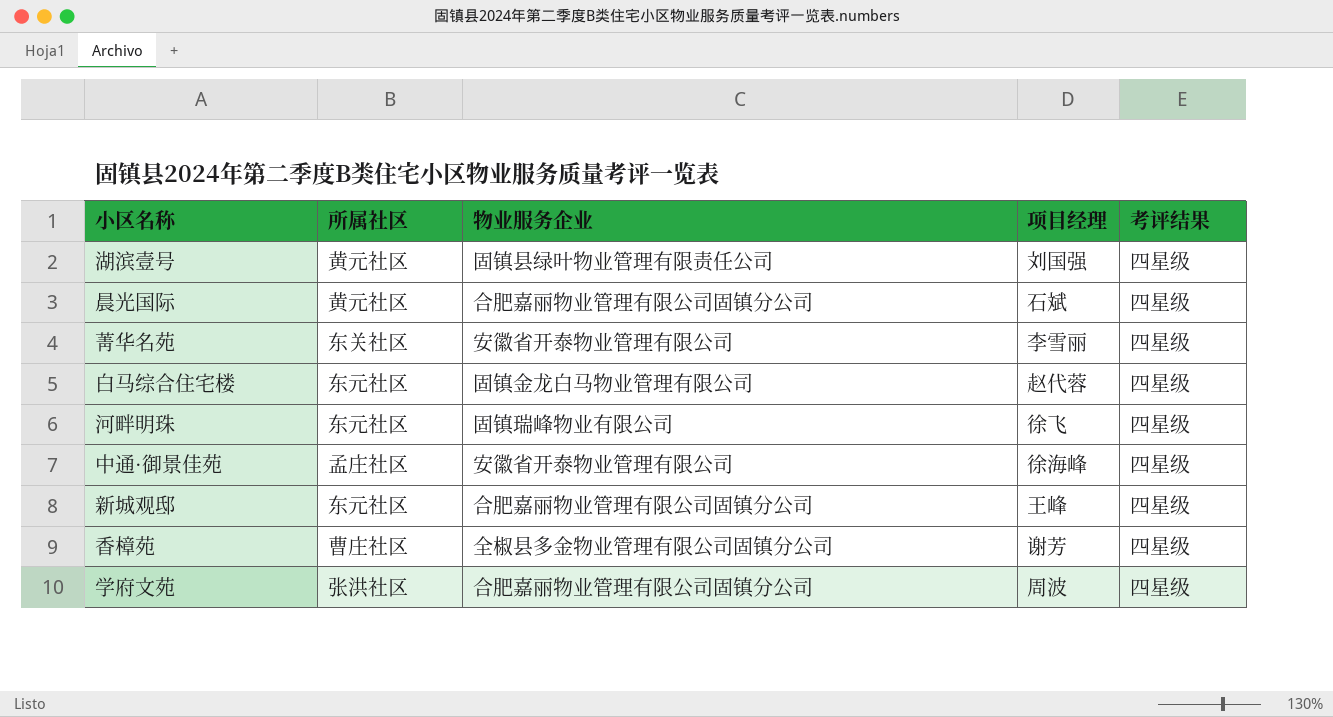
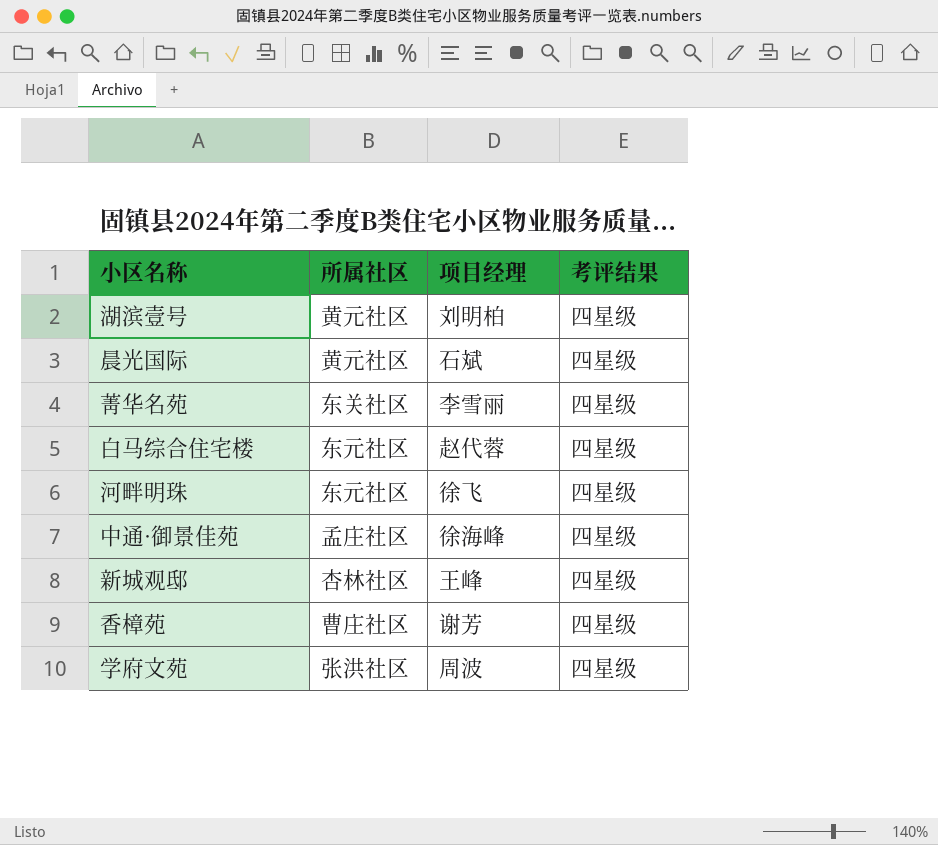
column 物业服务企业 | position: 3 -> none
湖滨壹号 | 项目经理: 刘国强 -> 刘明柏
新城观邸 | 所属社区: 东元社区 -> 杏林社区

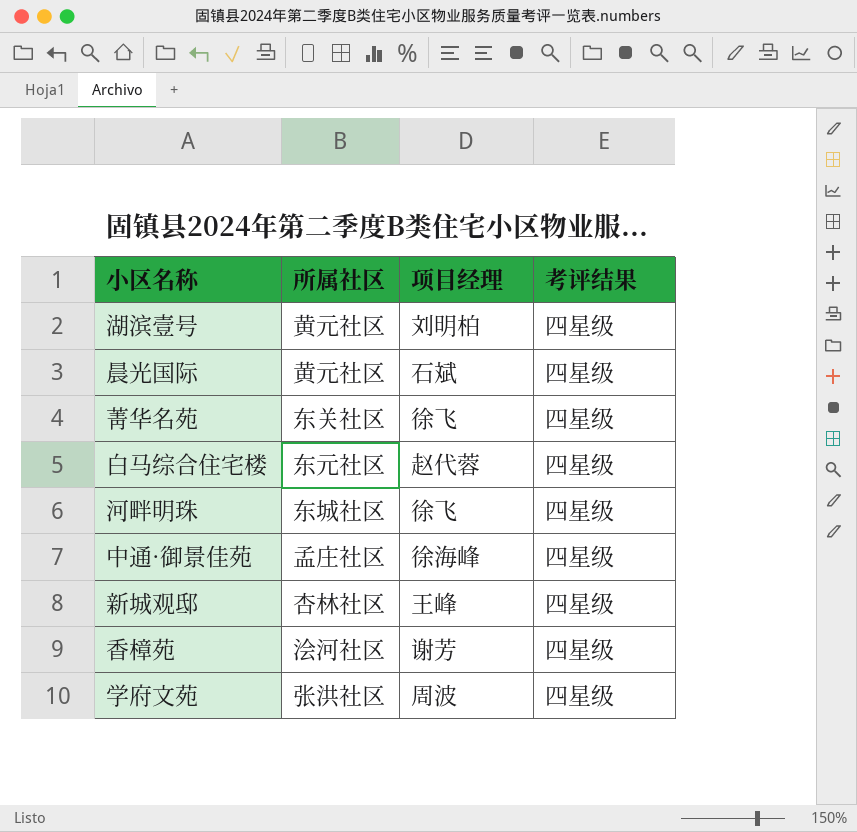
菁华名苑 | 项目经理: 李雪丽 -> 徐飞
河畔明珠 | 所属社区: 东元社区 -> 东城社区
香樟苑 | 所属社区: 曹庄社区 -> 浍河社区

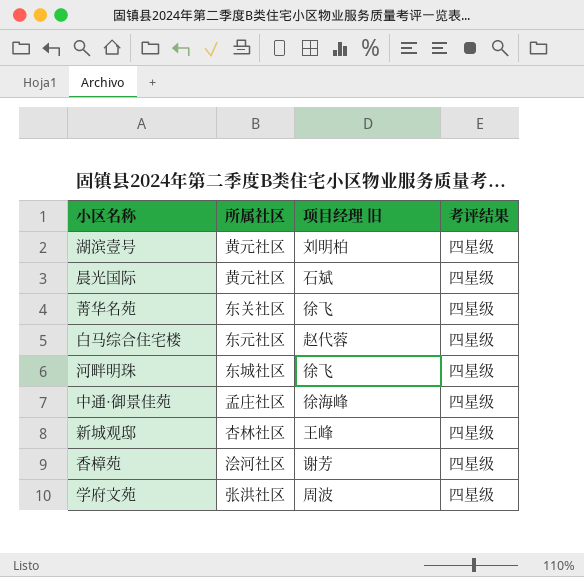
column name: 项目经理 -> 项目经理 旧

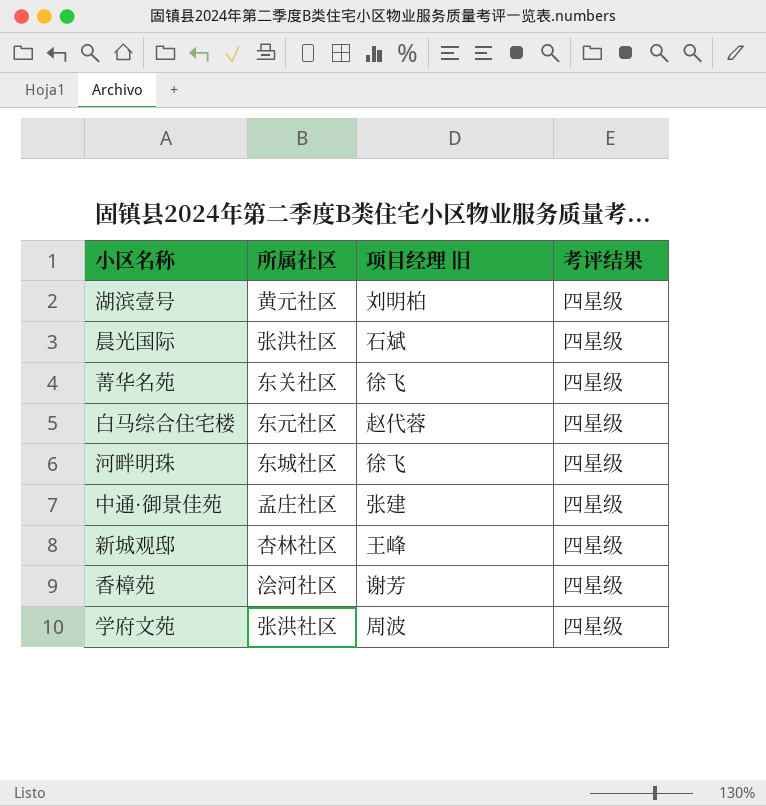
晨光国际 | 所属社区: 黄元社区 -> 张洪社区
中通·御景佳苑 | 项目经理 旧: 徐海峰 -> 张建

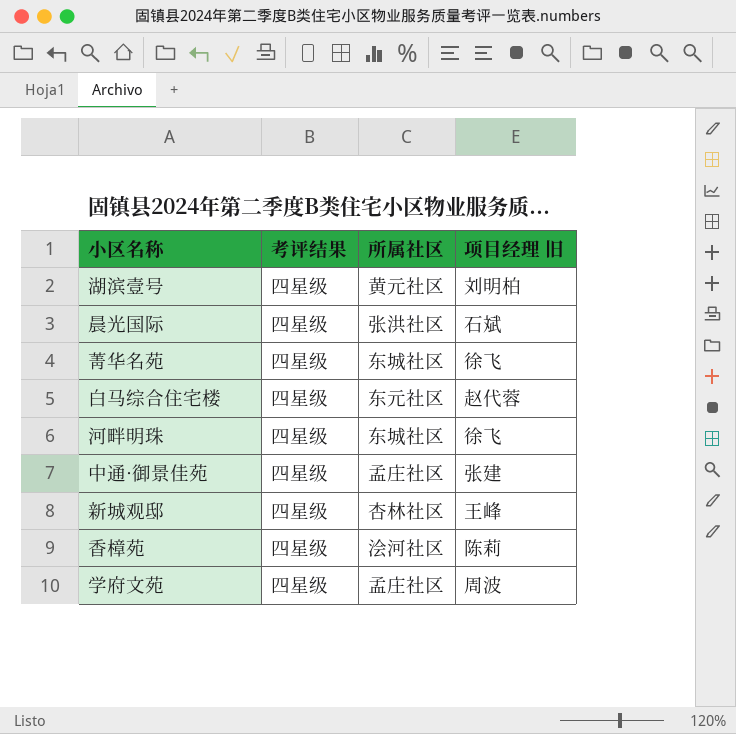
column 考评结果 | position: 4 -> 2
菁华名苑 | 所属社区: 东关社区 -> 东城社区
香樟苑 | 项目经理 旧: 谢芳 -> 陈莉
学府文苑 | 所属社区: 张洪社区 -> 孟庄社区

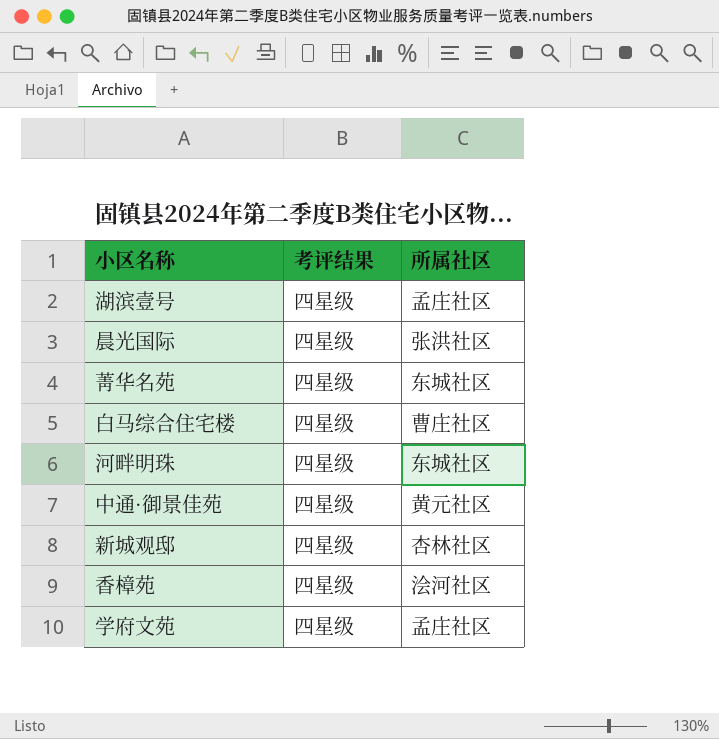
column 项目经理 旧 | position: 4 -> none
湖滨壹号 | 所属社区: 黄元社区 -> 孟庄社区
白马综合住宅楼 | 所属社区: 东元社区 -> 曹庄社区
中通·御景佳苑 | 所属社区: 孟庄社区 -> 黄元社区

